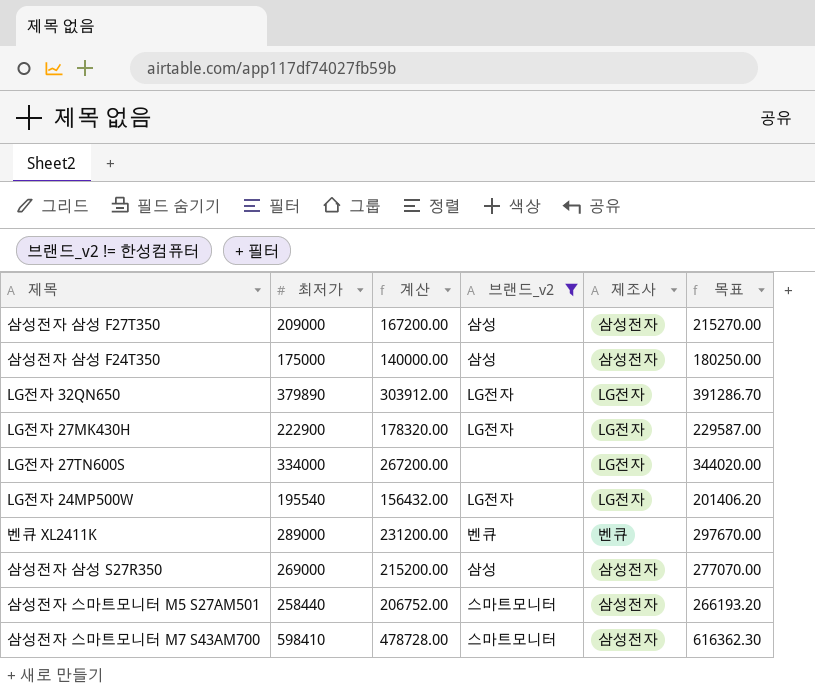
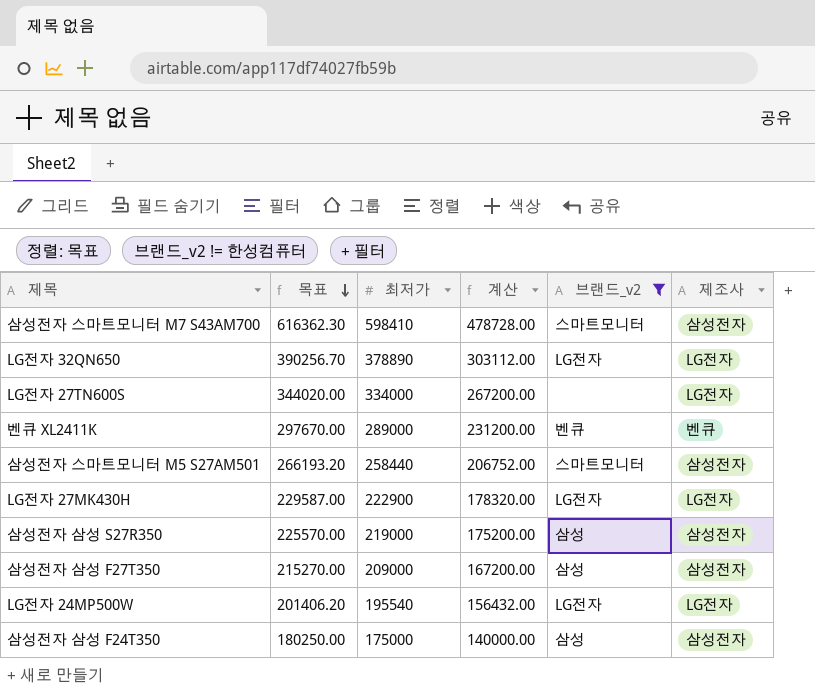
row order: none -> 목표 descending
column 목표 | position: 6 -> 2
LG전자 32QN650 | 목표: 391286.70 -> 390256.70
LG전자 32QN650 | 최저가: 379890 -> 378890
LG전자 32QN650 | 계산: 303912.00 -> 303112.00
삼성전자 삼성 S27R350 | 목표: 277070.00 -> 225570.00
삼성전자 삼성 S27R350 | 최저가: 269000 -> 219000
삼성전자 삼성 S27R350 | 계산: 215200.00 -> 175200.00

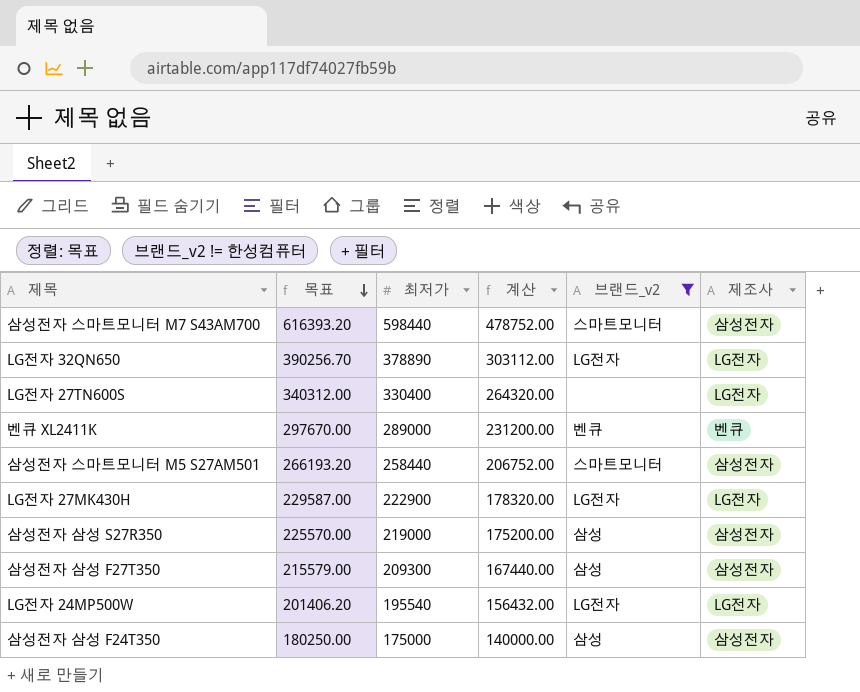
삼성전자 스마트모니터 M7 S43AM700 | 목표: 616362.30 -> 616393.20
삼성전자 스마트모니터 M7 S43AM700 | 최저가: 598410 -> 598440
삼성전자 스마트모니터 M7 S43AM700 | 계산: 478728.00 -> 478752.00
LG전자 27TN600S | 목표: 344020.00 -> 340312.00
LG전자 27TN600S | 최저가: 334000 -> 330400
LG전자 27TN600S | 계산: 267200.00 -> 264320.00
삼성전자 삼성 F27T350 | 목표: 215270.00 -> 215579.00
삼성전자 삼성 F27T350 | 최저가: 209000 -> 209300
삼성전자 삼성 F27T350 | 계산: 167200.00 -> 167440.00

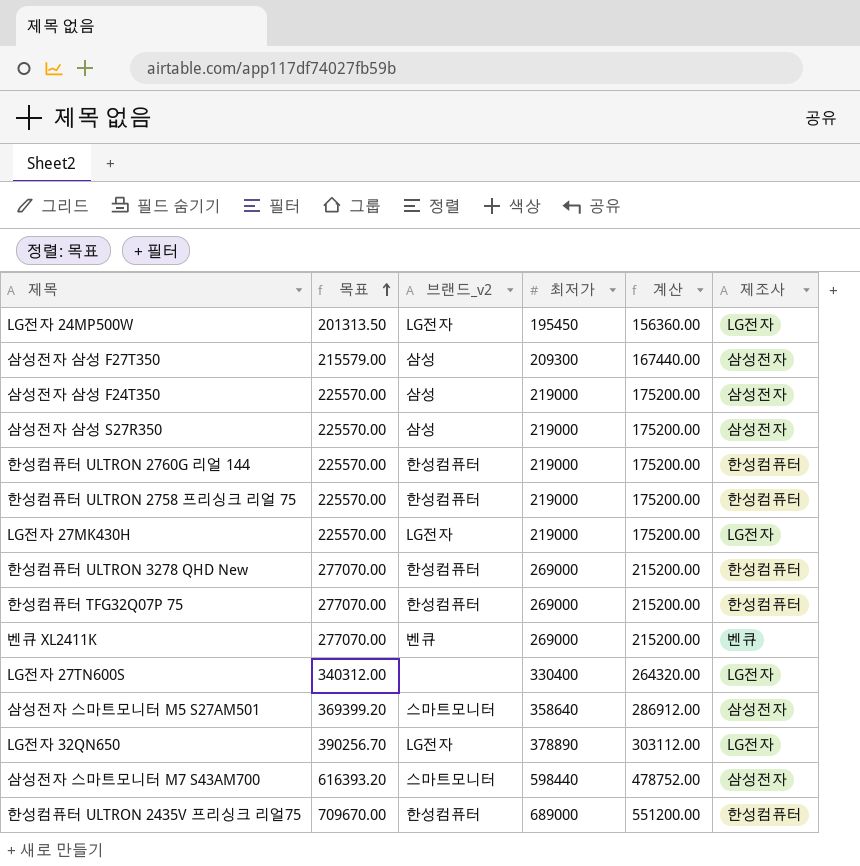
filter: 브랜드_v2 != 한성컴퓨터 -> none
row order: 목표 descending -> 목표 ascending
column 브랜드_v2 | position: 5 -> 3
LG전자 24MP500W | 목표: 201406.20 -> 201313.50
LG전자 24MP500W | 최저가: 195540 -> 195450
LG전자 24MP500W | 계산: 156432.00 -> 156360.00
삼성전자 삼성 F24T350 | 목표: 180250.00 -> 225570.00
삼성전자 삼성 F24T350 | 최저가: 175000 -> 219000
삼성전자 삼성 F24T350 | 계산: 140000.00 -> 175200.00
LG전자 27MK430H | 목표: 229587.00 -> 225570.00
LG전자 27MK430H | 최저가: 222900 -> 219000
LG전자 27MK430H | 계산: 178320.00 -> 175200.00
벤큐 XL2411K | 목표: 297670.00 -> 277070.00
벤큐 XL2411K | 최저가: 289000 -> 269000
벤큐 XL2411K | 계산: 231200.00 -> 215200.00
삼성전자 스마트모니터 M5 S27AM501 | 목표: 266193.20 -> 369399.20
삼성전자 스마트모니터 M5 S27AM501 | 최저가: 258440 -> 358640
삼성전자 스마트모니터 M5 S27AM501 | 계산: 206752.00 -> 286912.00

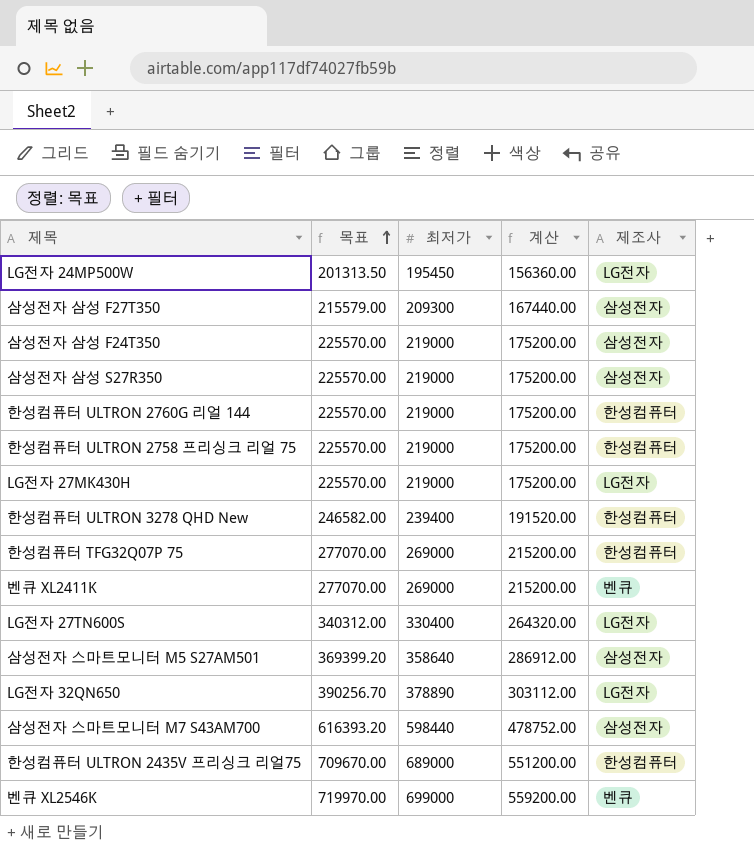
column 브랜드_v2 | position: 3 -> none
한성컴퓨터 ULTRON 3278 QHD New | 목표: 277070.00 -> 246582.00
한성컴퓨터 ULTRON 3278 QHD New | 최저가: 269000 -> 239400
한성컴퓨터 ULTRON 3278 QHD New | 계산: 215200.00 -> 191520.00
row 벤큐 XL2546K: none -> 719970.00 | 699000 | 559200.00 | 벤큐

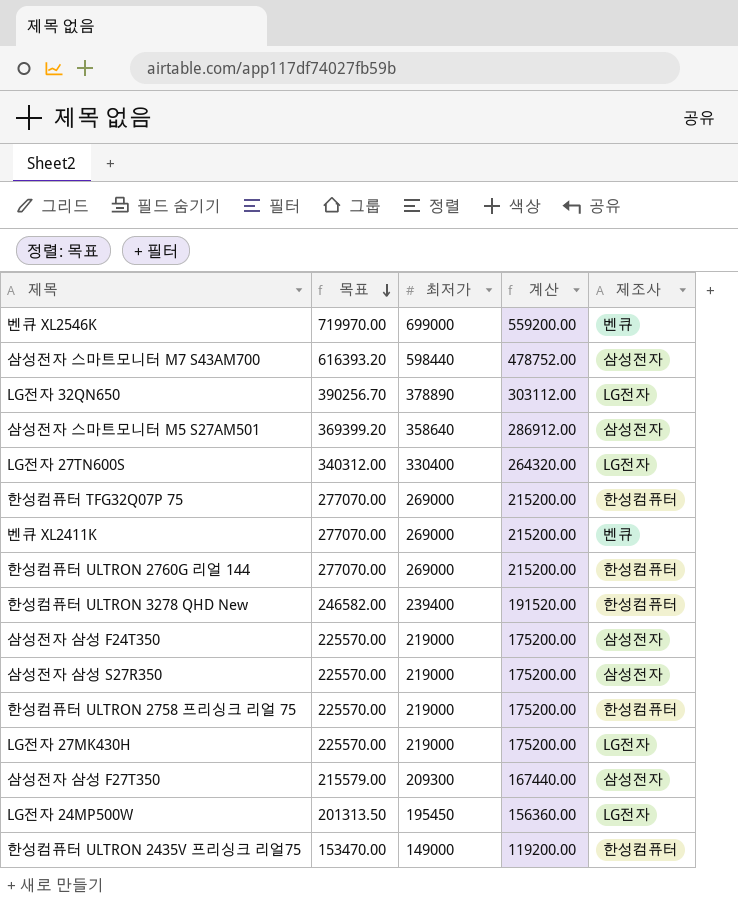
row order: 목표 ascending -> 목표 descending
한성컴퓨터 ULTRON 2760G 리얼 144 | 목표: 225570.00 -> 277070.00
한성컴퓨터 ULTRON 2760G 리얼 144 | 최저가: 219000 -> 269000
한성컴퓨터 ULTRON 2760G 리얼 144 | 계산: 175200.00 -> 215200.00
한성컴퓨터 ULTRON 2435V 프리싱크 리얼75 | 목표: 709670.00 -> 153470.00
한성컴퓨터 ULTRON 2435V 프리싱크 리얼75 | 최저가: 689000 -> 149000
한성컴퓨터 ULTRON 2435V 프리싱크 리얼75 | 계산: 551200.00 -> 119200.00

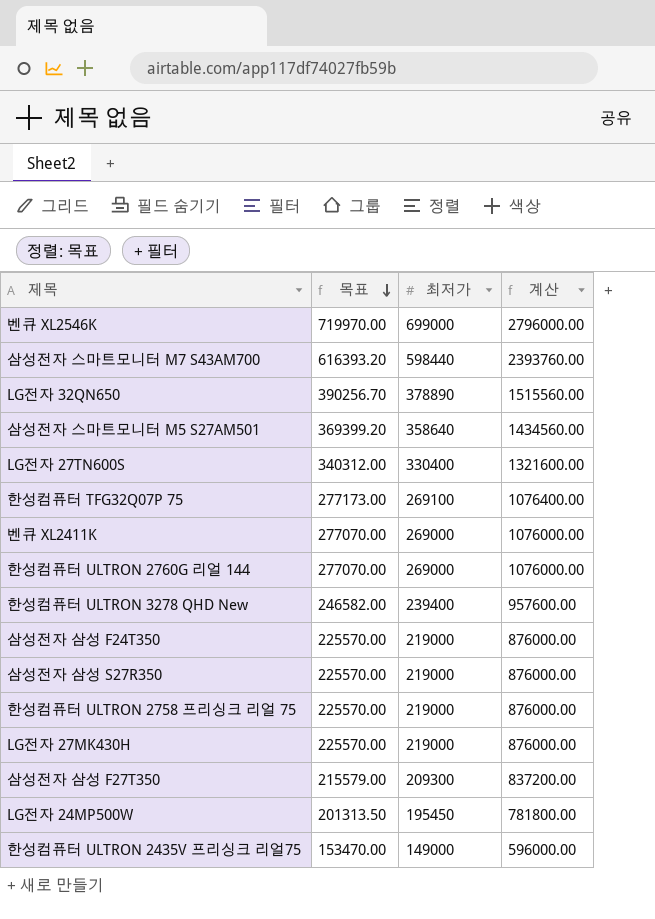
column 제조사 | position: 5 -> none
column 계산 | formula: [최저가] * 0.8 -> [최저가] * 4
한성컴퓨터 TFG32Q07P 75 | 목표: 277070.00 -> 277173.00
한성컴퓨터 TFG32Q07P 75 | 최저가: 269000 -> 269100

